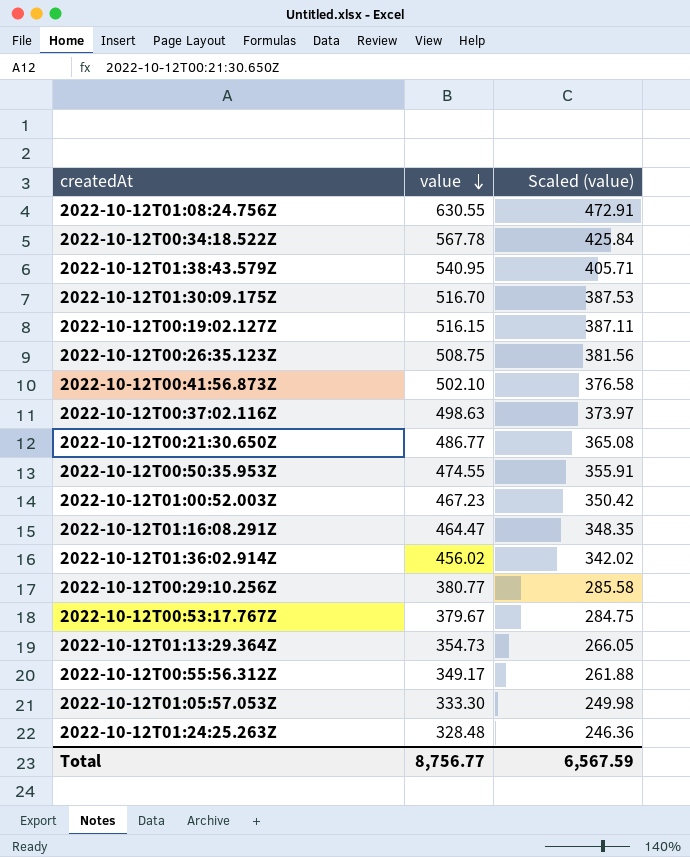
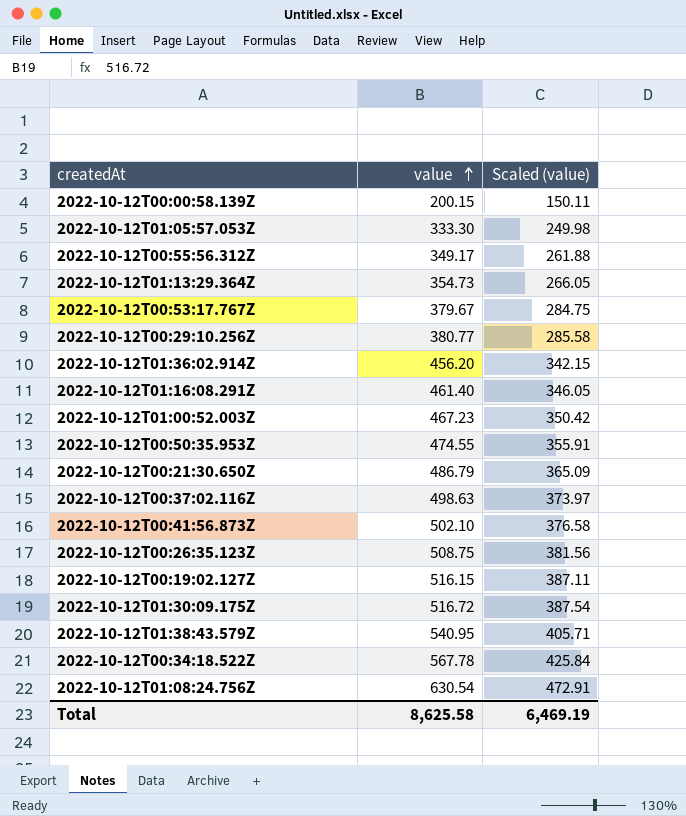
row order: value descending -> value ascending
row 2022-10-12T01:24:25.263Z: 328.48 | 246.36 -> none
row 2022-10-12T00:00:58.139Z: none -> 200.15 | 150.11
2022-10-12T01:36:02.914Z | value: 456.02 -> 456.20
2022-10-12T01:36:02.914Z | Scaled (value): 342.02 -> 342.15
2022-10-12T01:16:08.291Z | value: 464.47 -> 461.40
2022-10-12T01:16:08.291Z | Scaled (value): 348.35 -> 346.05
2022-10-12T00:21:30.650Z | value: 486.77 -> 486.79
2022-10-12T00:21:30.650Z | Scaled (value): 365.08 -> 365.09
2022-10-12T01:30:09.175Z | value: 516.70 -> 516.72
2022-10-12T01:30:09.175Z | Scaled (value): 387.53 -> 387.54
2022-10-12T01:08:24.756Z | value: 630.55 -> 630.54
Total | value: 8,756.77 -> 8,625.58
Total | Scaled (value): 6,567.59 -> 6,469.19

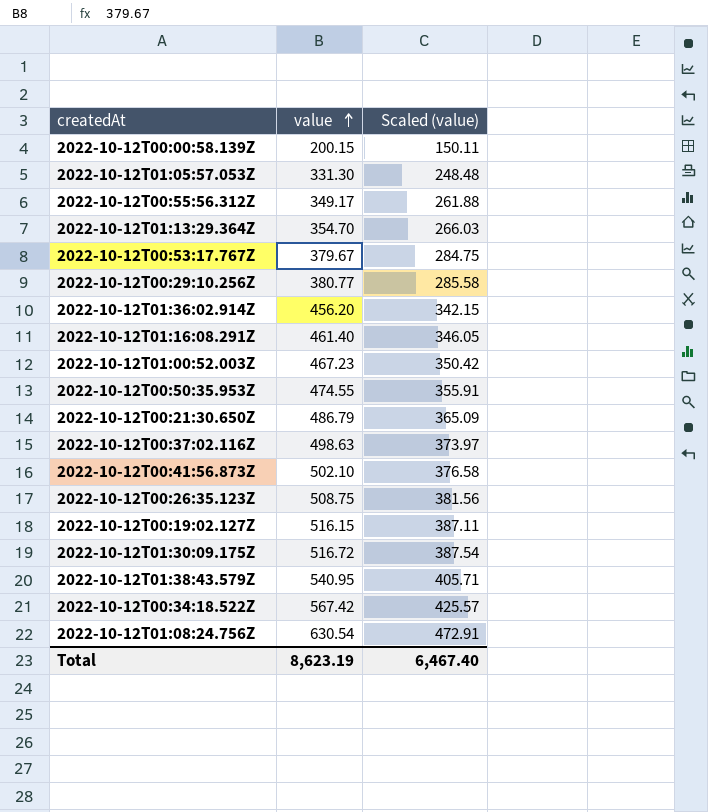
2022-10-12T01:05:57.053Z | value: 333.30 -> 331.30
2022-10-12T01:05:57.053Z | Scaled (value): 249.98 -> 248.48
2022-10-12T01:13:29.364Z | value: 354.73 -> 354.70
2022-10-12T01:13:29.364Z | Scaled (value): 266.05 -> 266.03
2022-10-12T00:34:18.522Z | value: 567.78 -> 567.42
2022-10-12T00:34:18.522Z | Scaled (value): 425.84 -> 425.57
Total | value: 8,625.58 -> 8,623.19
Total | Scaled (value): 6,469.19 -> 6,467.40

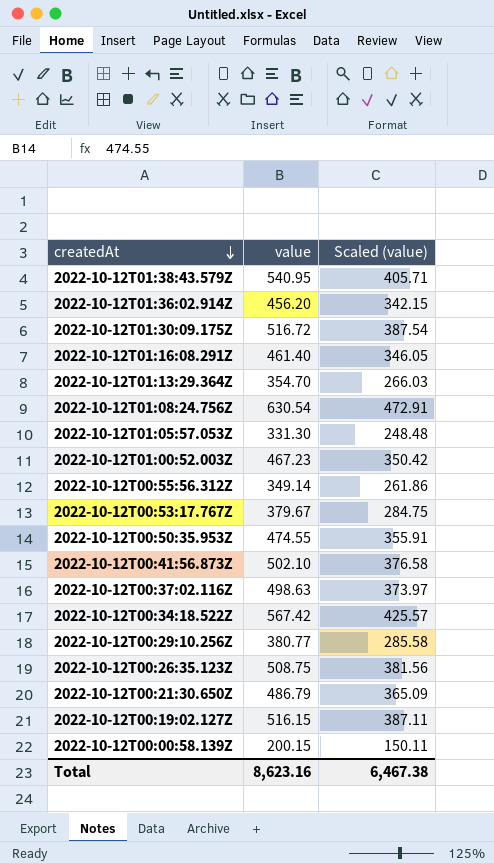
row order: value ascending -> createdAt descending
2022-10-12T00:55:56.312Z | value: 349.17 -> 349.14
2022-10-12T00:55:56.312Z | Scaled (value): 261.88 -> 261.86
Total | value: 8,623.19 -> 8,623.16
Total | Scaled (value): 6,467.40 -> 6,467.38

